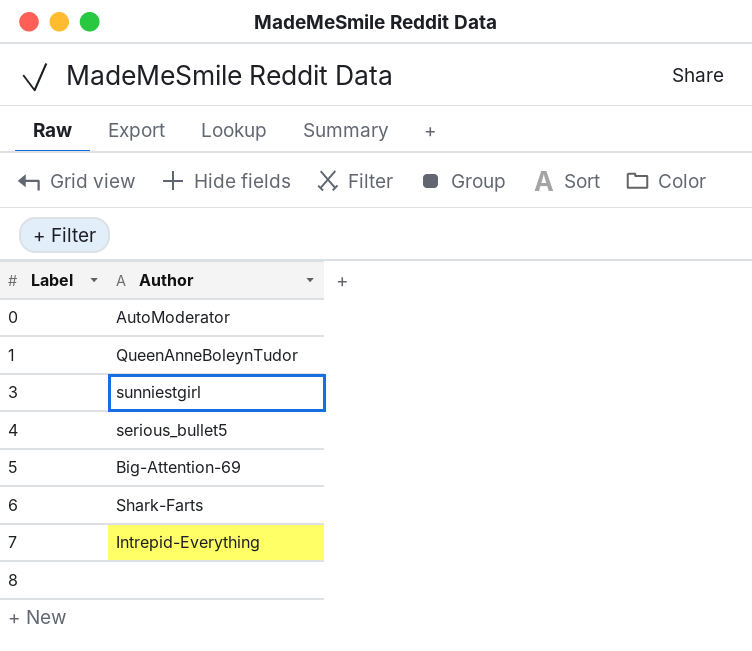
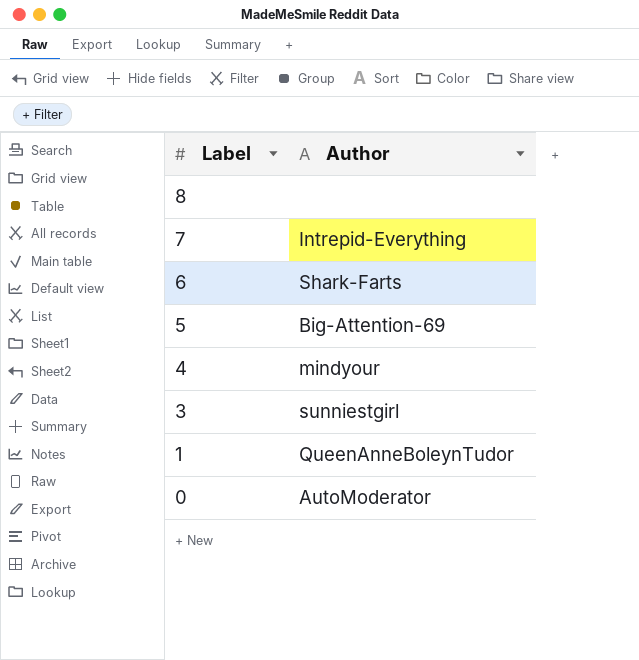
row order: Label ascending -> Label descending
4 | Author: serious_bullet5 -> mindyour

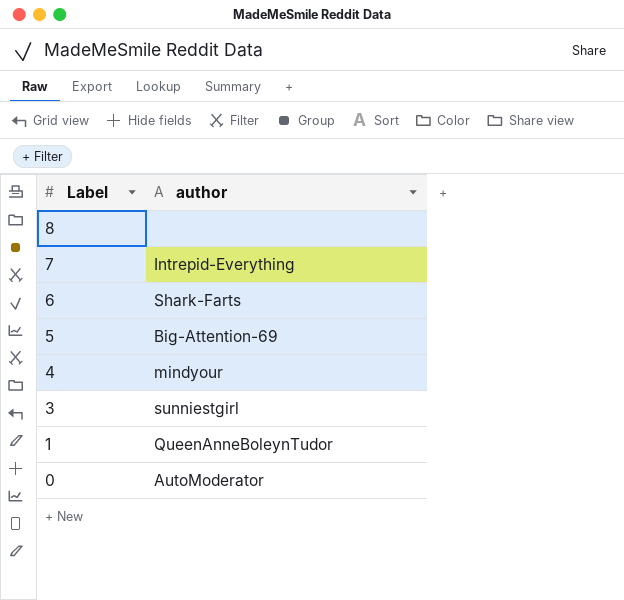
column name: Author -> author

